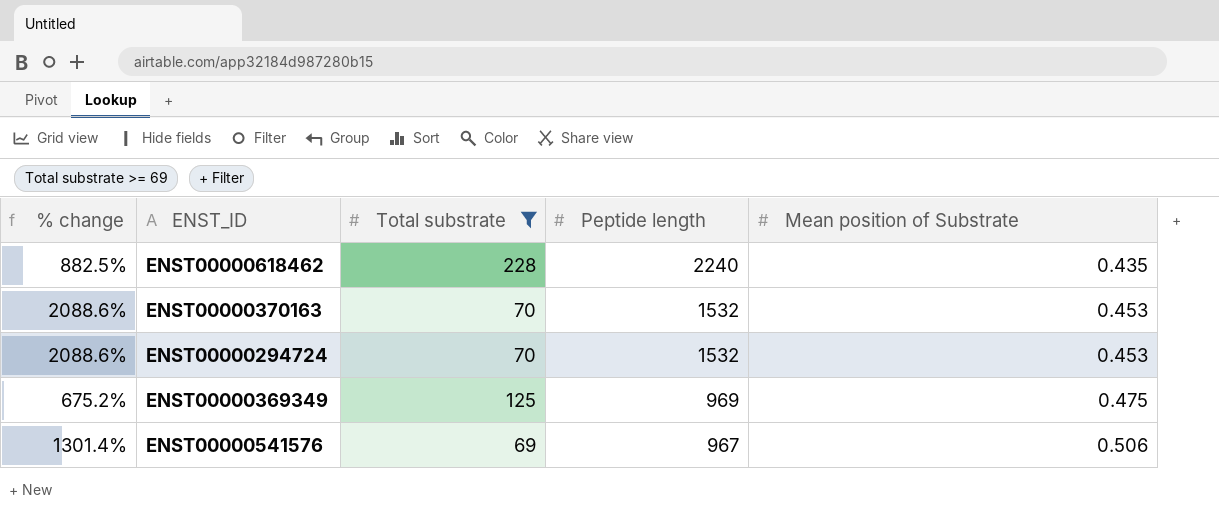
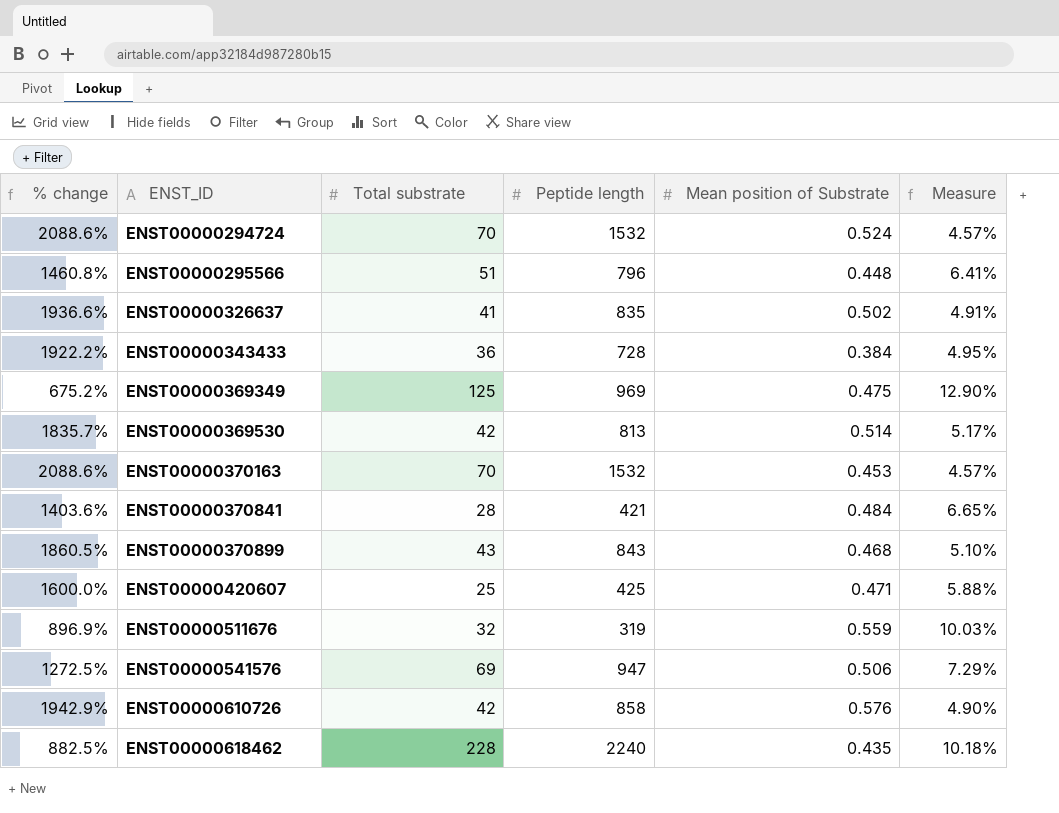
filter: Total substrate >= 69 -> none
row order: Peptide length descending -> ENST_ID ascending
column Measure | formula: none -> [Total substrate] / [Peptide length]
ENST00000294724 | Mean position of Substrate: 0.453 -> 0.524
ENST00000541576 | % change: 1301.4% -> 1272.5%
ENST00000541576 | Peptide length: 967 -> 947

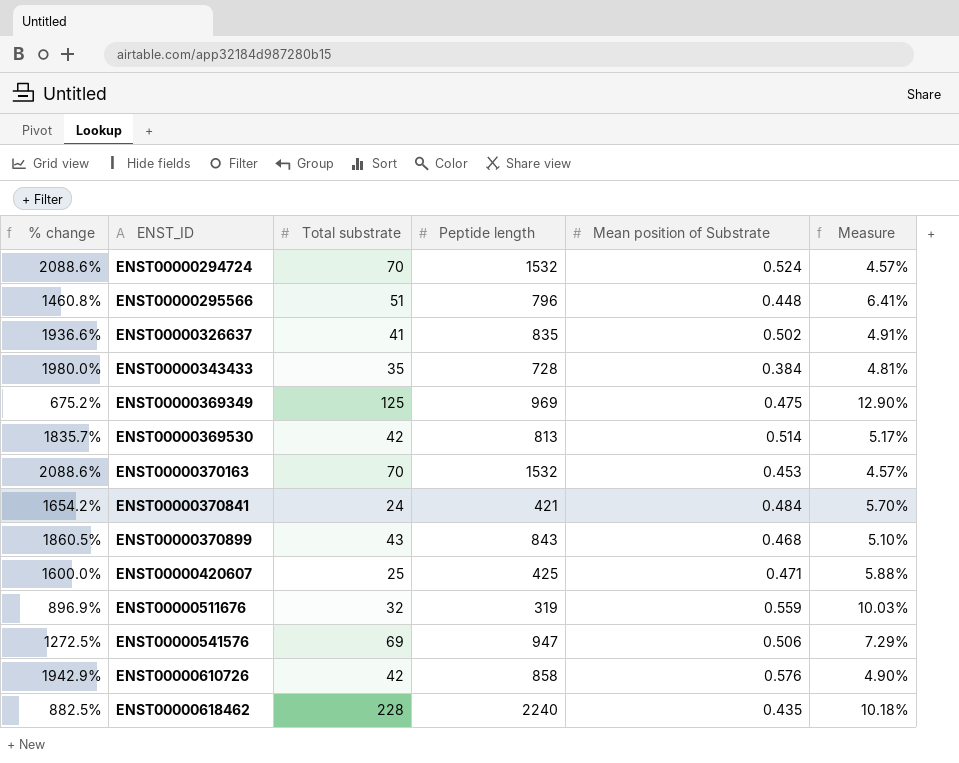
ENST00000343433 | % change: 1922.2% -> 1980.0%
ENST00000343433 | Total substrate: 36 -> 35
ENST00000343433 | Measure: 4.95% -> 4.81%
ENST00000370841 | % change: 1403.6% -> 1654.2%
ENST00000370841 | Total substrate: 28 -> 24
ENST00000370841 | Measure: 6.65% -> 5.70%

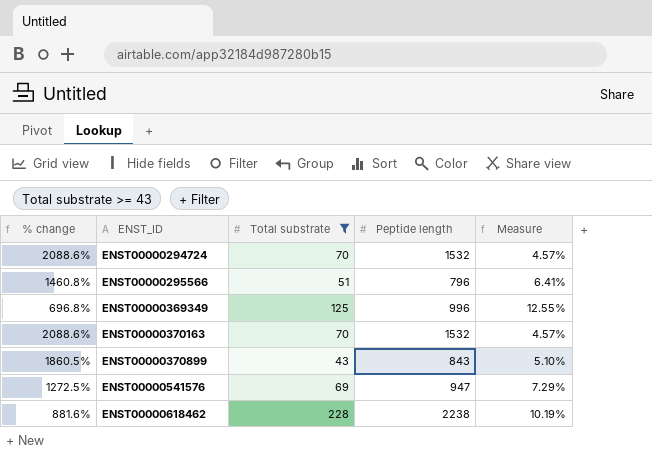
filter: none -> Total substrate >= 43
column Mean position of Substrate | position: 5 -> none
ENST00000369349 | % change: 675.2% -> 696.8%
ENST00000369349 | Peptide length: 969 -> 996
ENST00000369349 | Measure: 12.90% -> 12.55%
ENST00000618462 | % change: 882.5% -> 881.6%
ENST00000618462 | Peptide length: 2240 -> 2238
ENST00000618462 | Measure: 10.18% -> 10.19%

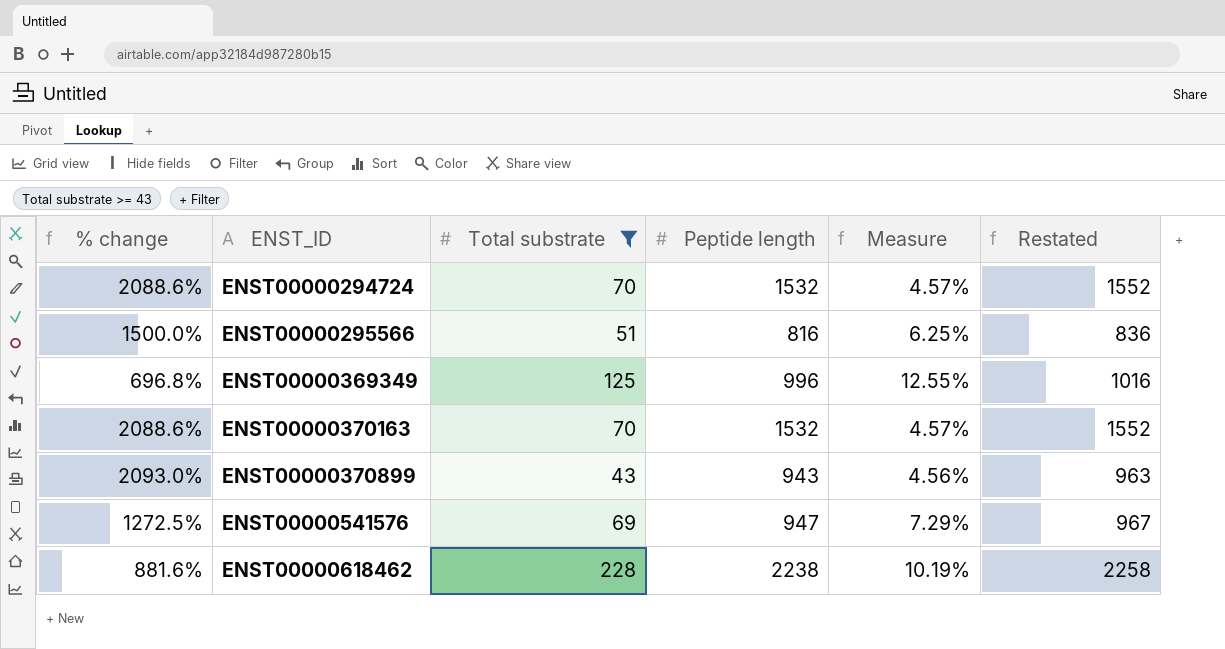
column Restated | formula: none -> [Peptide length] + 20
ENST00000295566 | % change: 1460.8% -> 1500.0%
ENST00000295566 | Peptide length: 796 -> 816
ENST00000295566 | Measure: 6.41% -> 6.25%
ENST00000370899 | % change: 1860.5% -> 2093.0%
ENST00000370899 | Peptide length: 843 -> 943
ENST00000370899 | Measure: 5.10% -> 4.56%

